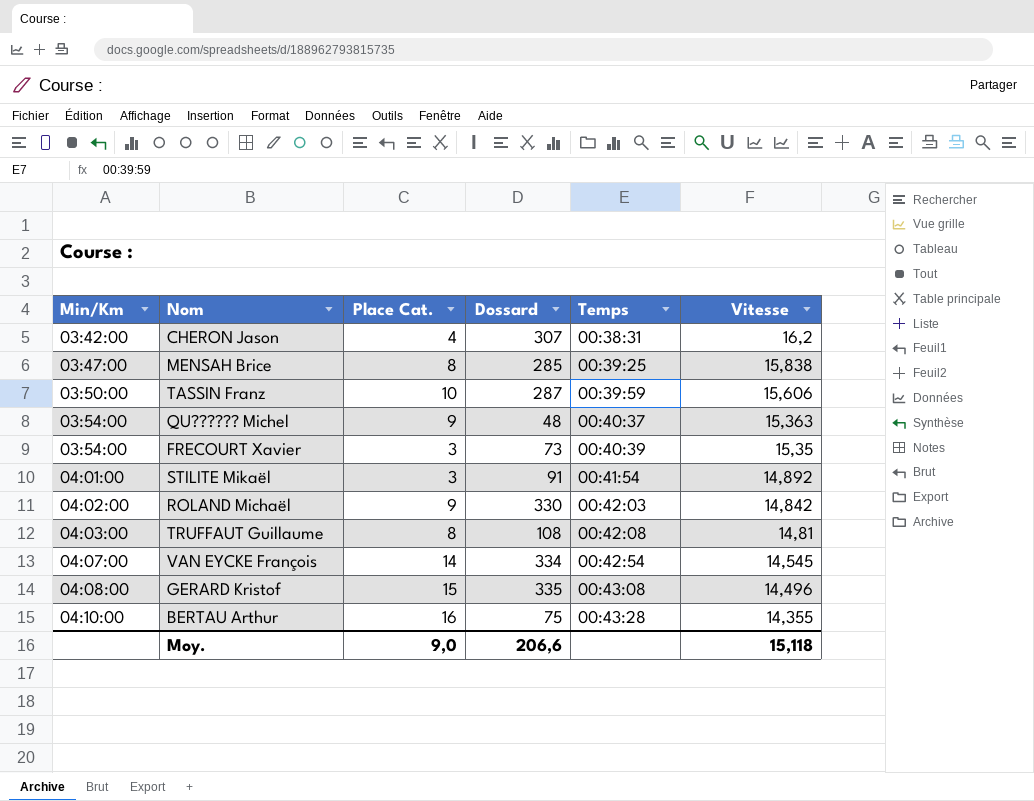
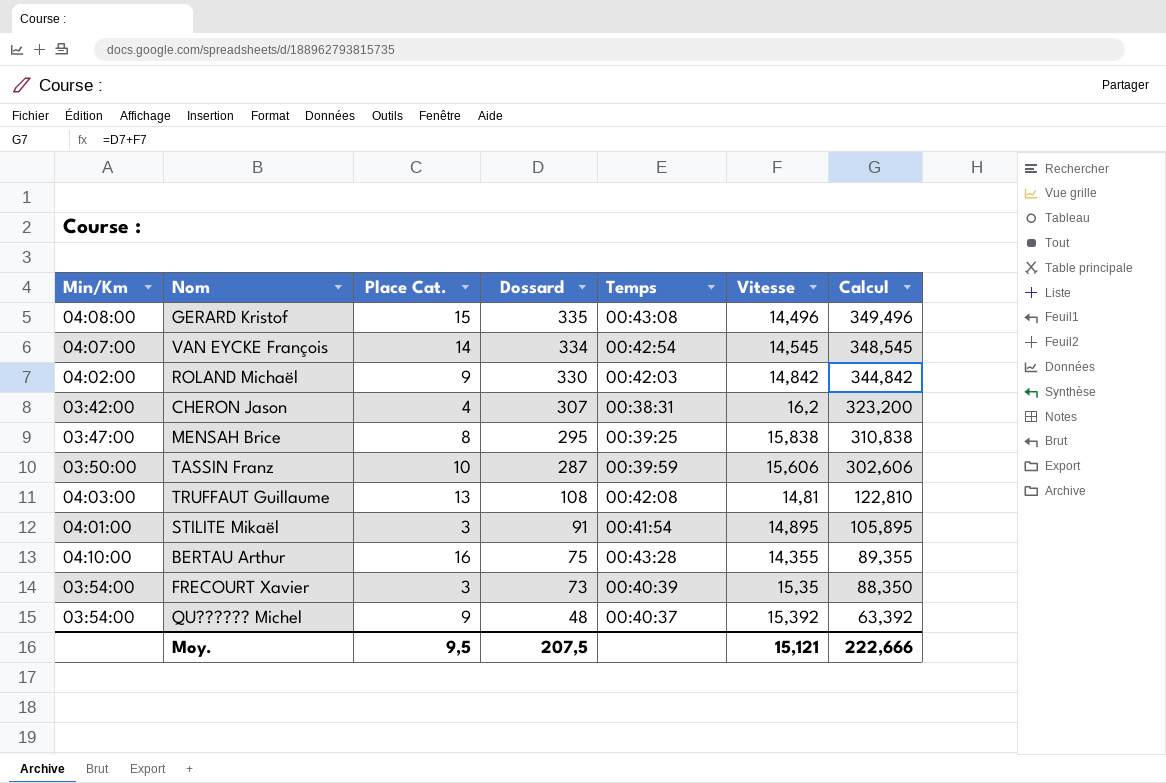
row order: Min/Km ascending -> Dossard descending
column Calcul | formula: none -> [Dossard] + [Vitesse]
MENSAH Brice | Dossard: 285 -> 295
TRUFFAUT Guillaume | Place Cat.: 8 -> 13
STILITE Mikaël | Vitesse: 14,892 -> 14,895
QU?????? Michel | Vitesse: 15,363 -> 15,392
Moy. | Place Cat.: 9,0 -> 9,5
Moy. | Dossard: 206,6 -> 207,5
Moy. | Vitesse: 15,118 -> 15,121

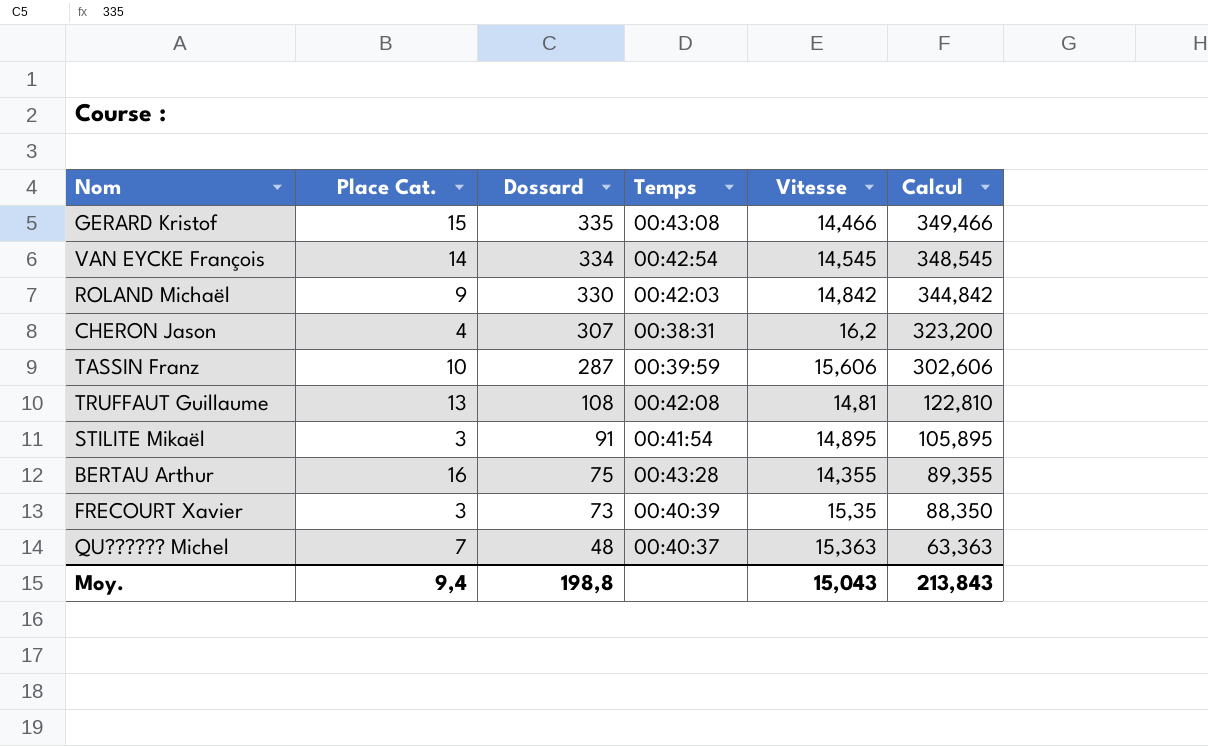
column Min/Km | position: 1 -> none
row MENSAH Brice: 03:47:00 | 8 | 295 | 00:39:25 | 15,838 | 310,838 -> none
GERARD Kristof | Vitesse: 14,496 -> 14,466
GERARD Kristof | Calcul: 349,496 -> 349,466
QU?????? Michel | Place Cat.: 9 -> 7
QU?????? Michel | Vitesse: 15,392 -> 15,363
QU?????? Michel | Calcul: 63,392 -> 63,363
Moy. | Place Cat.: 9,5 -> 9,4
Moy. | Dossard: 207,5 -> 198,8
Moy. | Vitesse: 15,121 -> 15,043
Moy. | Calcul: 222,666 -> 213,843

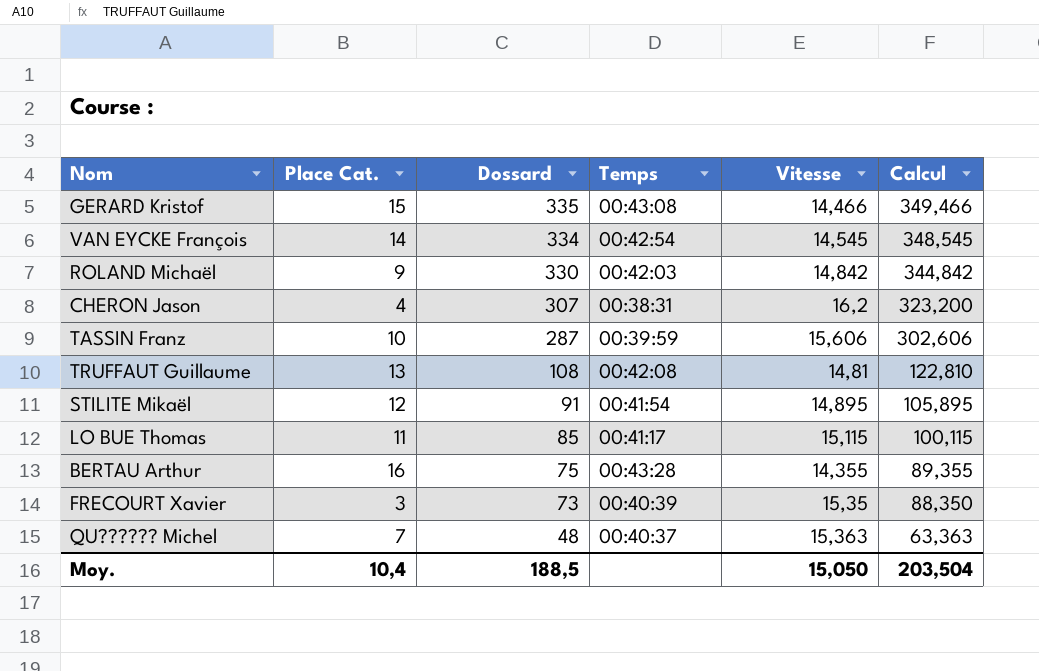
STILITE Mikaël | Place Cat.: 3 -> 12
row LO BUE Thomas: none -> 11 | 85 | 00:41:17 | 15,115 | 100,115
Moy. | Place Cat.: 9,4 -> 10,4
Moy. | Dossard: 198,8 -> 188,5
Moy. | Vitesse: 15,043 -> 15,050
Moy. | Calcul: 213,843 -> 203,504

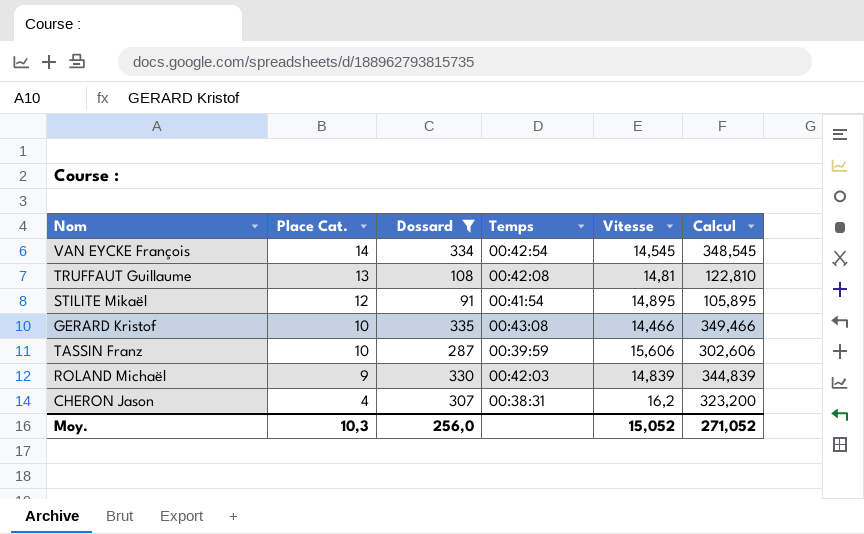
filter: none -> Dossard >= 91
row order: Dossard descending -> Place Cat. descending
GERARD Kristof | Place Cat.: 15 -> 10
ROLAND Michaël | Vitesse: 14,842 -> 14,839
ROLAND Michaël | Calcul: 344,842 -> 344,839
Moy. | Place Cat.: 10,4 -> 10,3
Moy. | Dossard: 188,5 -> 256,0
Moy. | Vitesse: 15,050 -> 15,052
Moy. | Calcul: 203,504 -> 271,052

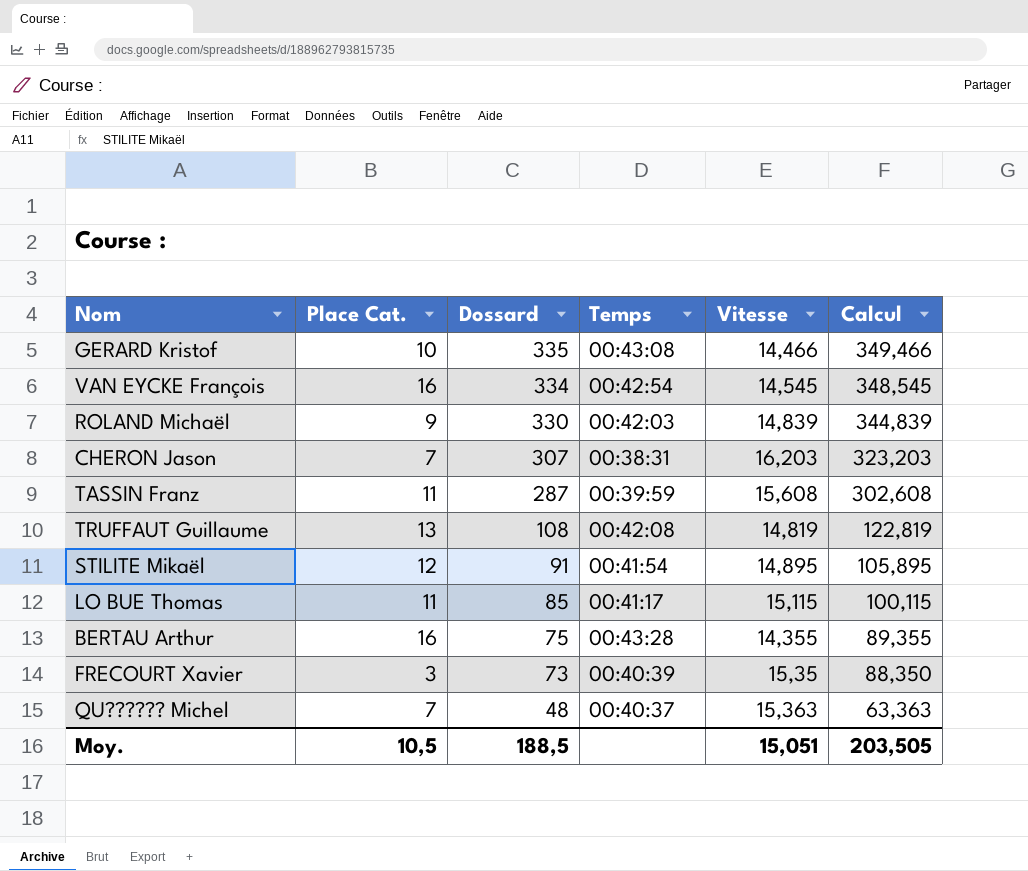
filter: Dossard >= 91 -> none
row order: Place Cat. descending -> Dossard descending
VAN EYCKE François | Place Cat.: 14 -> 16
CHERON Jason | Place Cat.: 4 -> 7
CHERON Jason | Vitesse: 16,2 -> 16,203
CHERON Jason | Calcul: 323,200 -> 323,203
TASSIN Franz | Place Cat.: 10 -> 11
TASSIN Franz | Vitesse: 15,606 -> 15,608
TASSIN Franz | Calcul: 302,606 -> 302,608
TRUFFAUT Guillaume | Vitesse: 14,81 -> 14,819
TRUFFAUT Guillaume | Calcul: 122,810 -> 122,819
Moy. | Place Cat.: 10,3 -> 10,5
Moy. | Dossard: 256,0 -> 188,5
Moy. | Vitesse: 15,052 -> 15,051
Moy. | Calcul: 271,052 -> 203,505

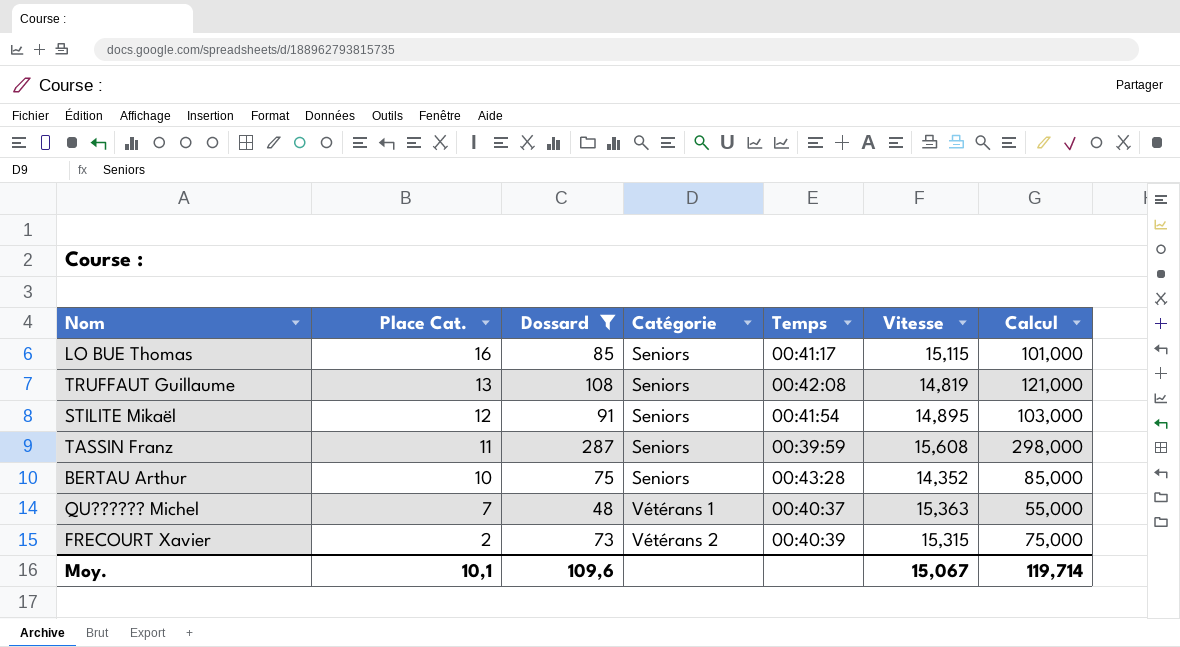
filter: none -> Dossard <= 287
row order: Dossard descending -> Place Cat. descending
column Catégorie | position: none -> 4
column Calcul | formula: [Dossard] + [Vitesse] -> [Place Cat.] + [Dossard]
LO BUE Thomas | Place Cat.: 11 -> 16
BERTAU Arthur | Place Cat.: 16 -> 10
BERTAU Arthur | Vitesse: 14,355 -> 14,352
FRECOURT Xavier | Place Cat.: 3 -> 2
FRECOURT Xavier | Vitesse: 15,35 -> 15,315
Moy. | Place Cat.: 10,5 -> 10,1
Moy. | Dossard: 188,5 -> 109,6
Moy. | Vitesse: 15,051 -> 15,067
Moy. | Calcul: 203,505 -> 119,714

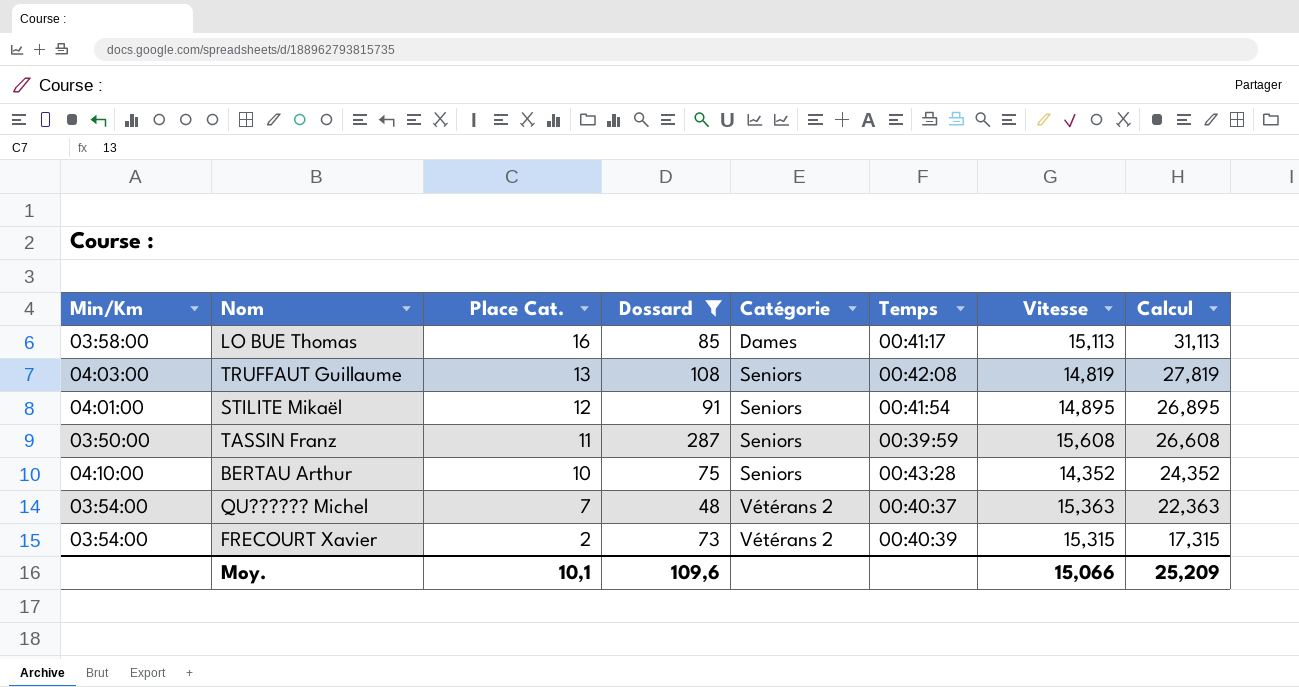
column Min/Km | position: none -> 1
column Calcul | formula: [Place Cat.] + [Dossard] -> [Place Cat.] + [Vitesse]
LO BUE Thomas | Catégorie: Seniors -> Dames
LO BUE Thomas | Vitesse: 15,115 -> 15,113
QU?????? Michel | Catégorie: Vétérans 1 -> Vétérans 2
Moy. | Vitesse: 15,067 -> 15,066
Moy. | Calcul: 119,714 -> 25,209

